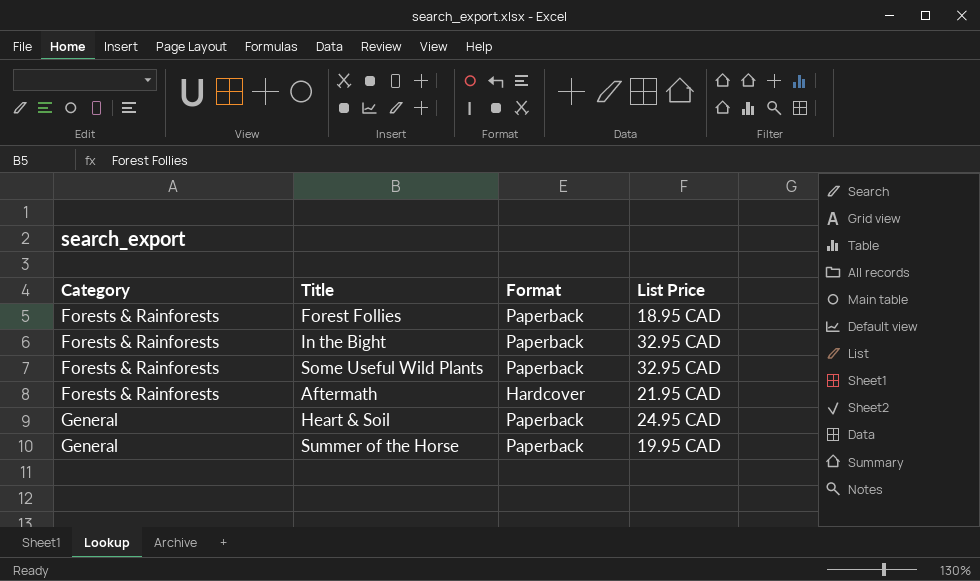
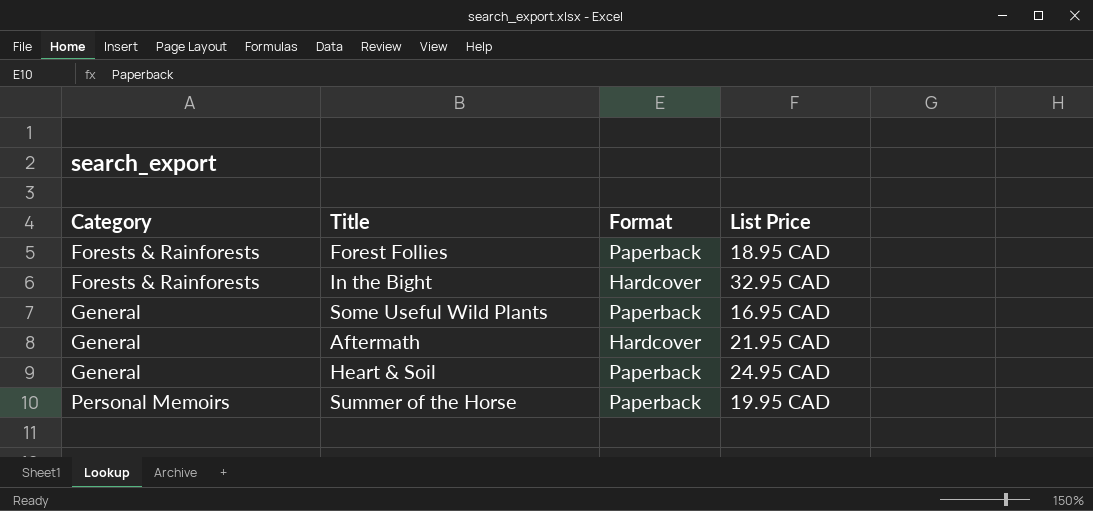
In the Bight | Format: Paperback -> Hardcover
Some Useful Wild Plants | Category: Forests & Rainforests -> General
Some Useful Wild Plants | List Price: 32.95 CAD -> 16.95 CAD
Aftermath | Category: Forests & Rainforests -> General
Summer of the Horse | Category: General -> Personal Memoirs

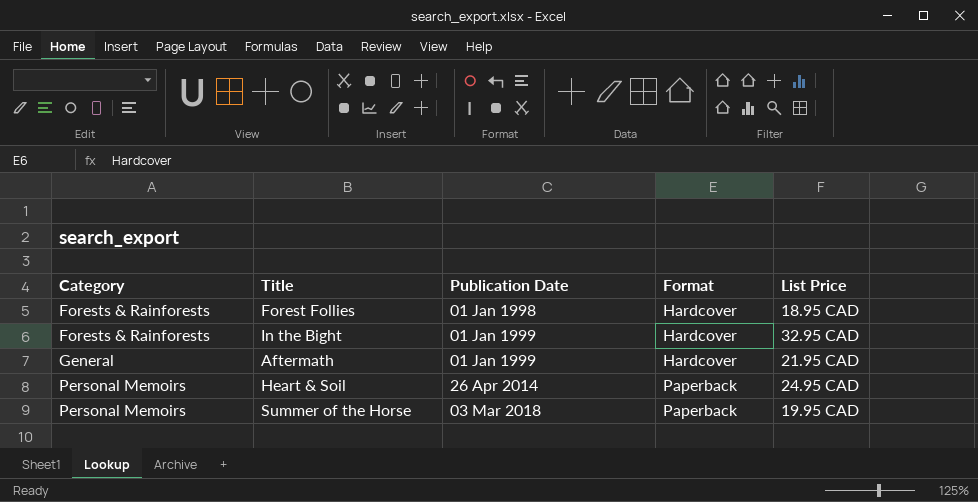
column Publication Date | position: none -> 3
row Some Useful Wild Plants: General | Paperback | 16.95 CAD -> none
Forest Follies | Format: Paperback -> Hardcover
Heart & Soil | Category: General -> Personal Memoirs

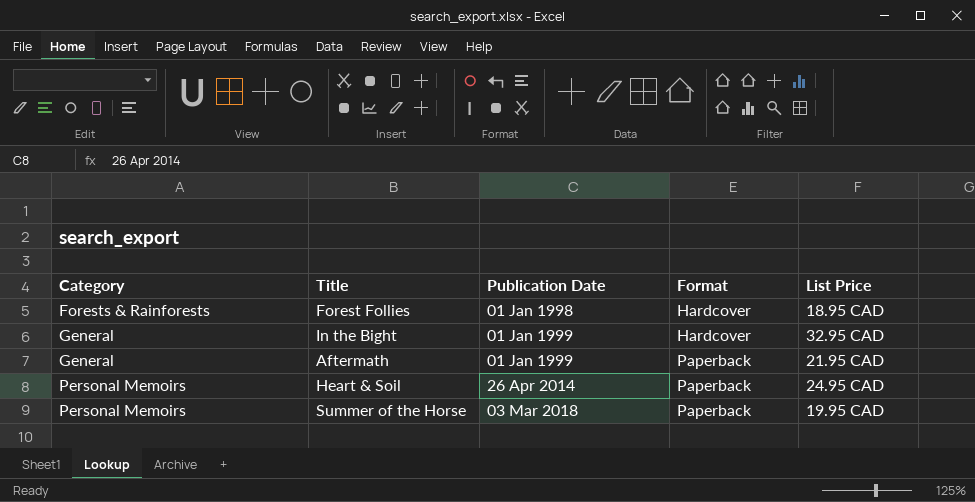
In the Bight | Category: Forests & Rainforests -> General
Aftermath | Format: Hardcover -> Paperback

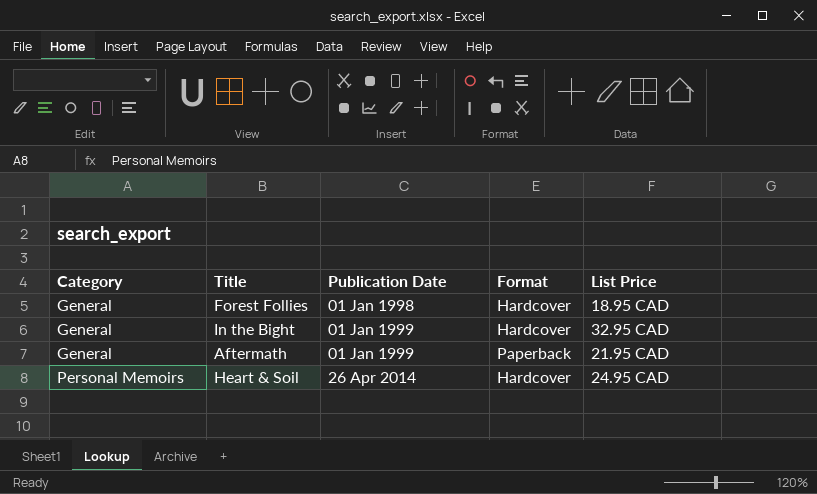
row Summer of the Horse: Personal Memoirs | 03 Mar 2018 | Paperback | 19.95 CAD -> none
Forest Follies | Category: Forests & Rainforests -> General
Heart & Soil | Format: Paperback -> Hardcover

